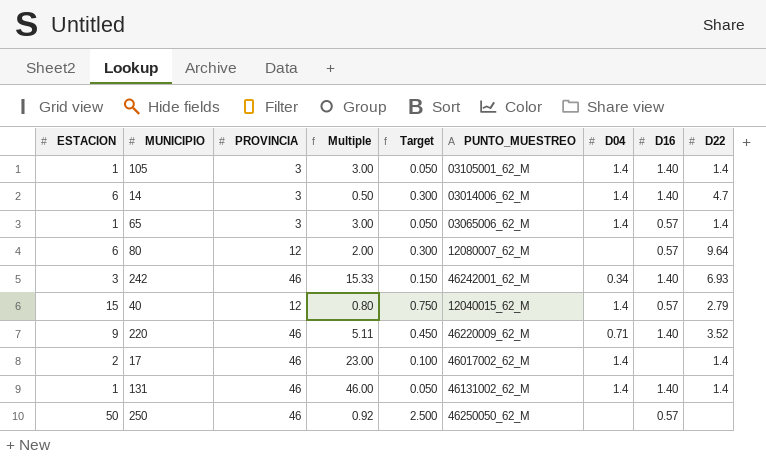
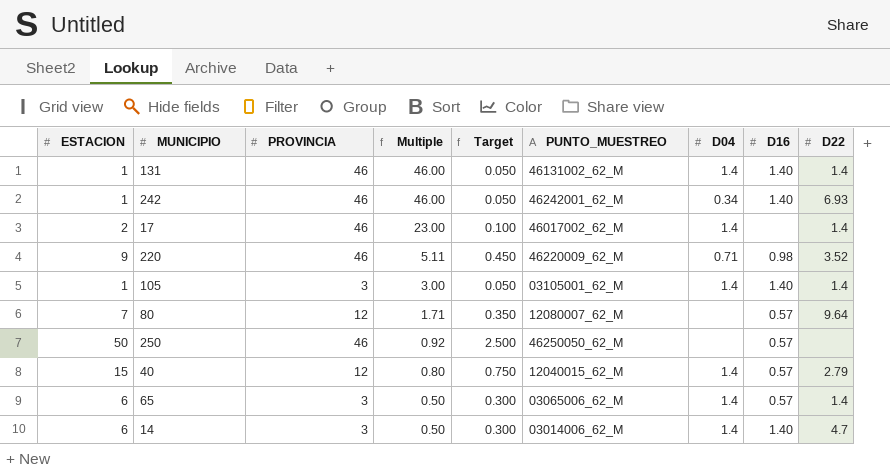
row order: none -> Multiple descending
242 | ESTACION: 3 -> 1
242 | Multiple: 15.33 -> 46.00
242 | Target: 0.150 -> 0.050
220 | D16: 1.40 -> 0.98
80 | ESTACION: 6 -> 7
80 | Multiple: 2.00 -> 1.71
80 | Target: 0.300 -> 0.350
65 | ESTACION: 1 -> 6
65 | Multiple: 3.00 -> 0.50
65 | Target: 0.050 -> 0.300

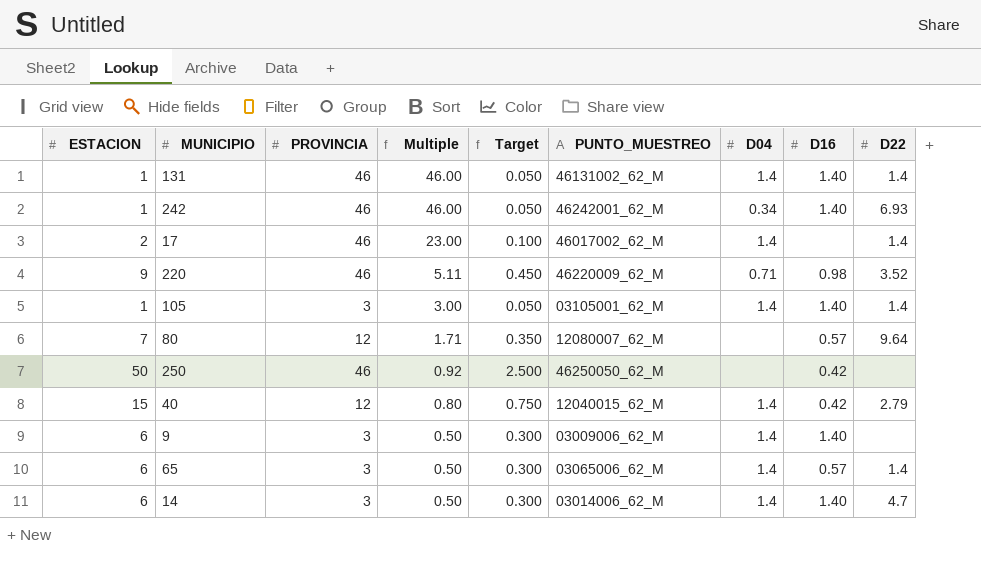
250 | D16: 0.57 -> 0.42
40 | D16: 0.57 -> 0.42
row 9: none -> 6 | 3 | 0.50 | 0.300 | 03009006_62_M | 1.4 | 1.40 | none

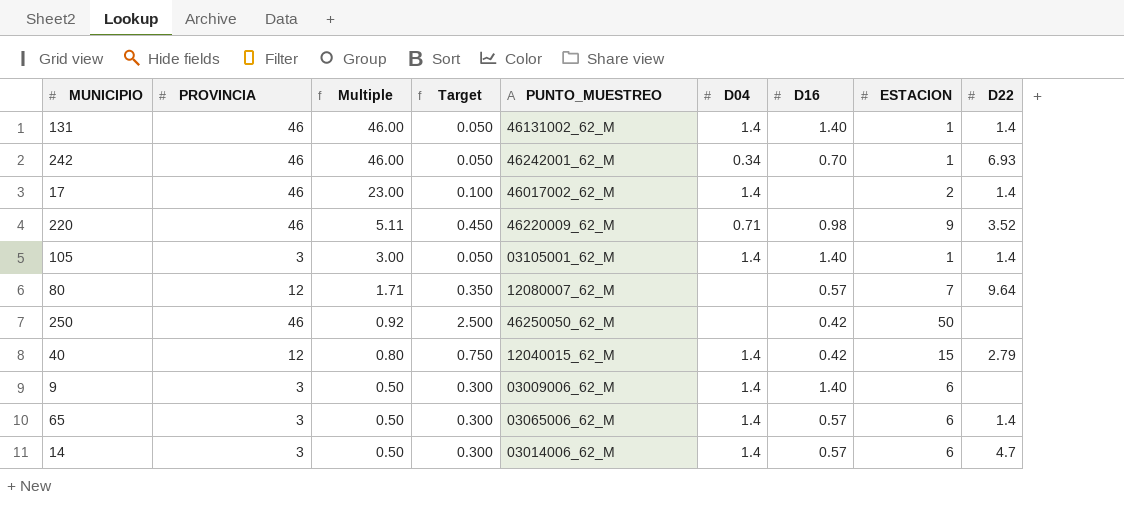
column ESTACION | position: 1 -> 8
242 | D16: 1.40 -> 0.70
14 | D16: 1.40 -> 0.57

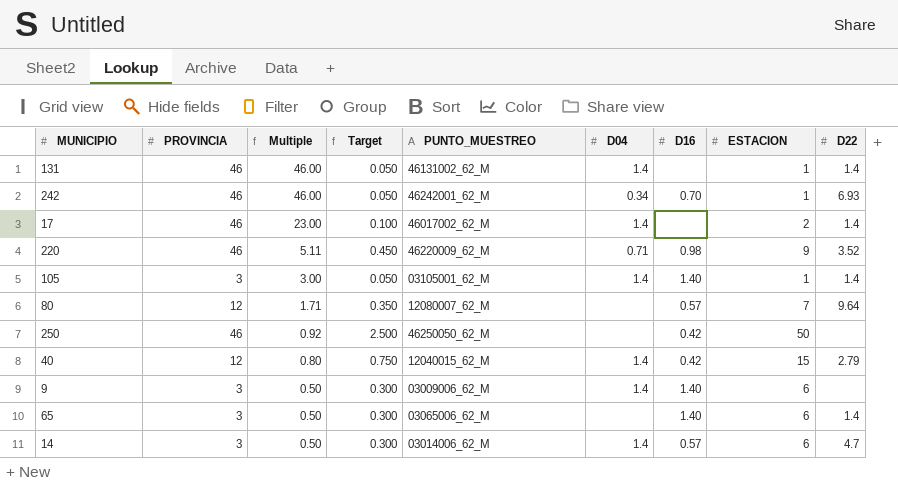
131 | D16: 1.40 -> none
65 | D04: 1.4 -> none
65 | D16: 0.57 -> 1.40

